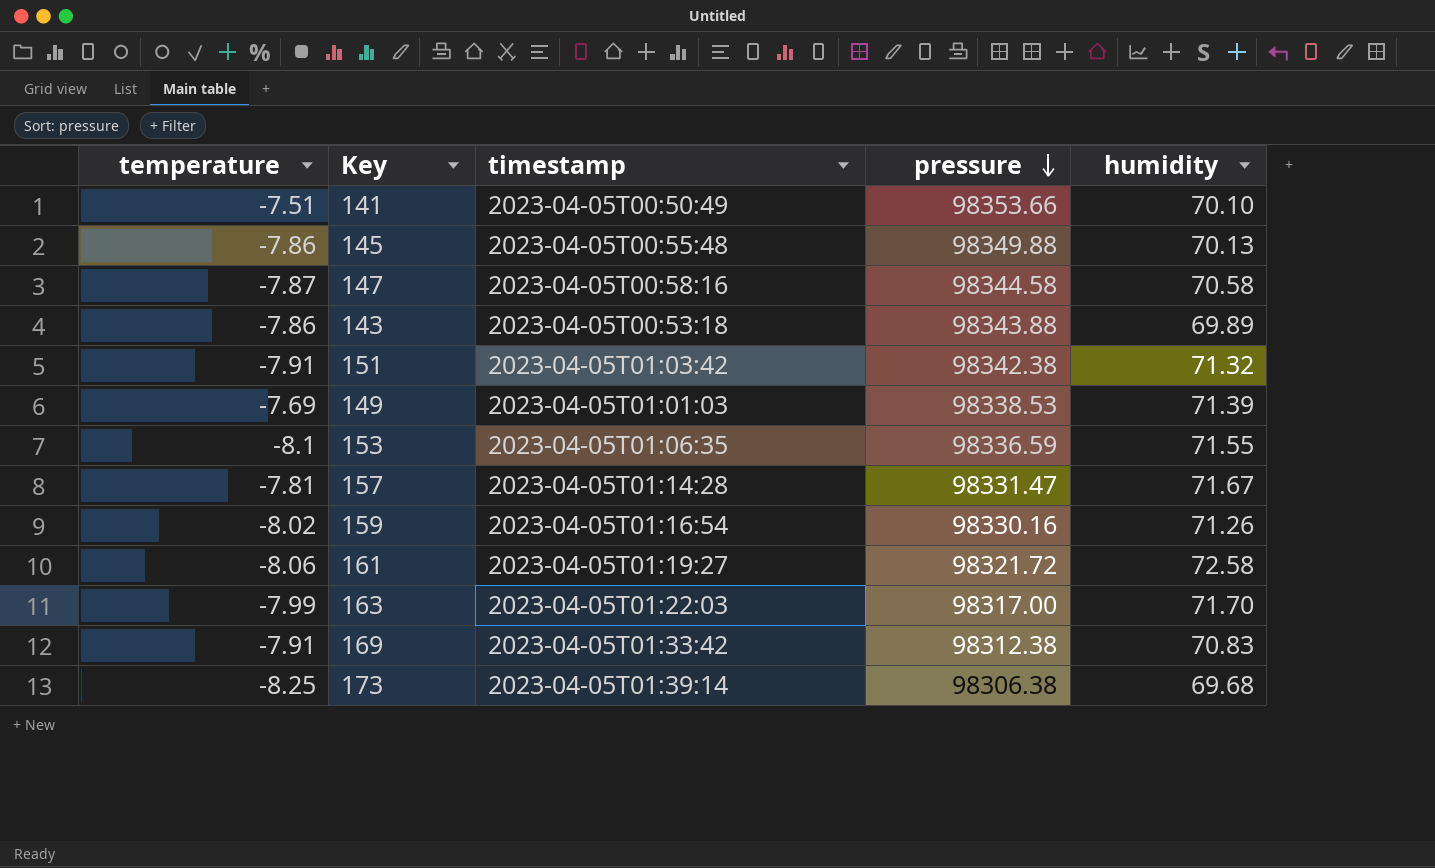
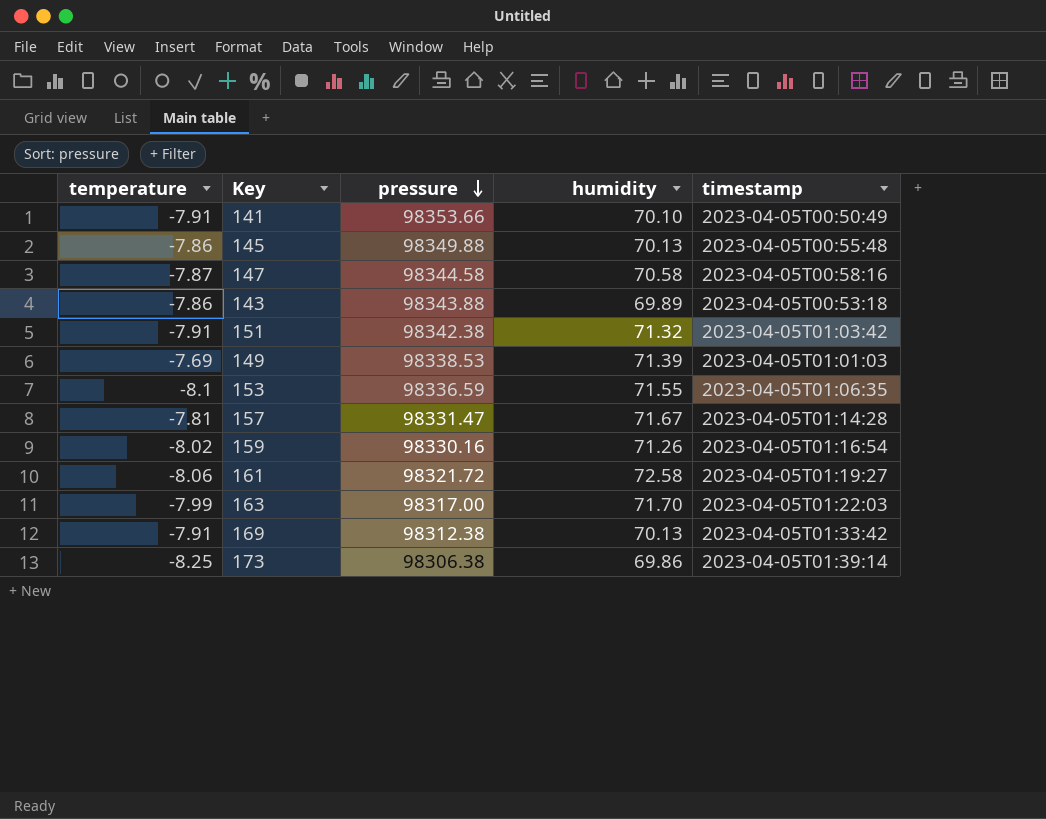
column timestamp | position: 3 -> 5
141 | temperature: -7.51 -> -7.91
169 | humidity: 70.83 -> 70.13
173 | humidity: 69.68 -> 69.86

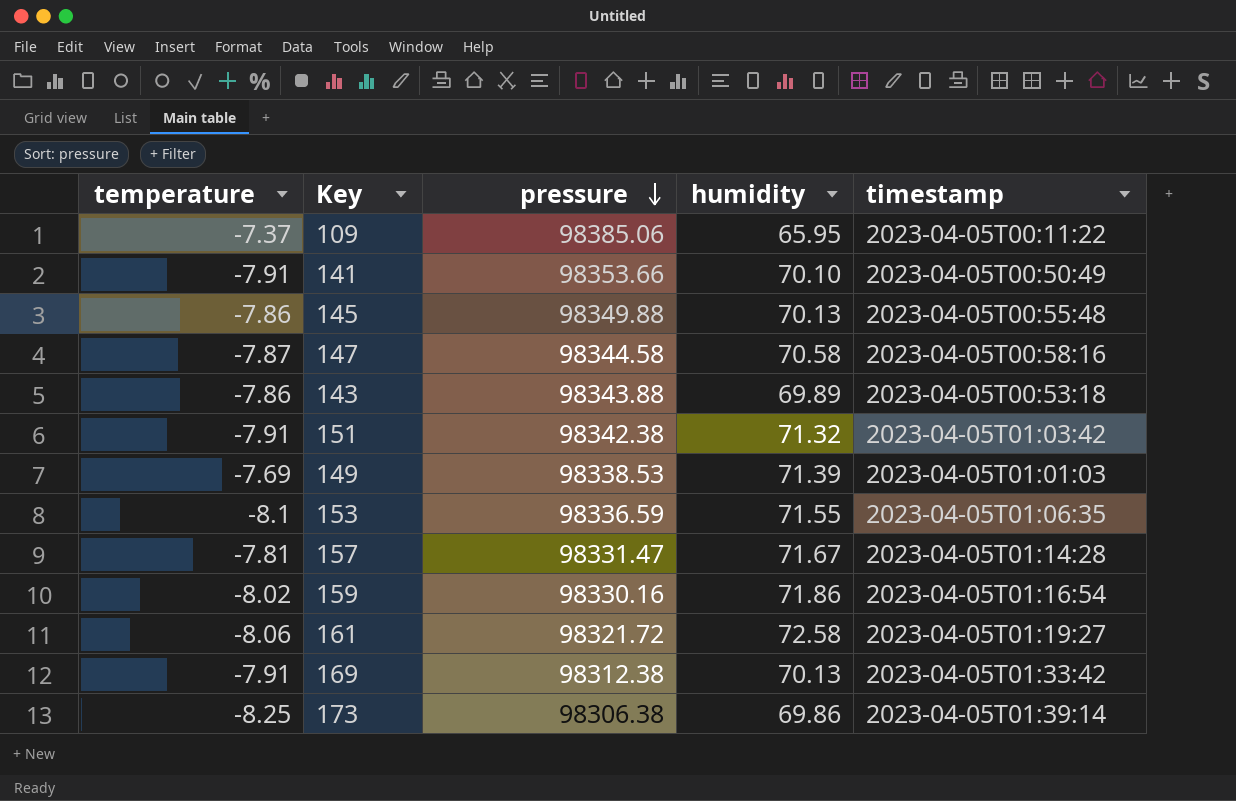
row 163: -7.99 | 98317.00 | 71.70 | 2023-04-05T01:22:03 -> none
row 109: none -> -7.37 | 98385.06 | 65.95 | 2023-04-05T00:11:22
159 | humidity: 71.26 -> 71.86

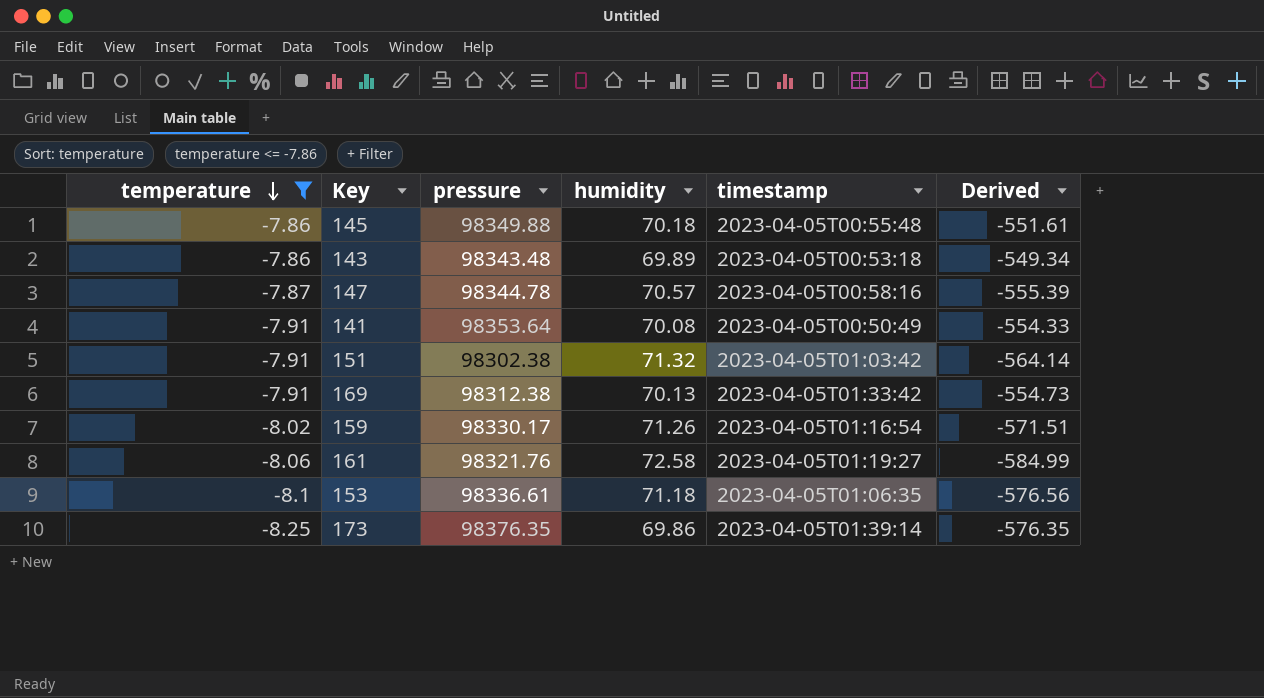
filter: none -> temperature <= -7.86
row order: pressure descending -> temperature descending
column Derived | formula: none -> [temperature] * [humidity]
145 | humidity: 70.13 -> 70.18
143 | pressure: 98343.88 -> 98343.48
147 | pressure: 98344.58 -> 98344.78
147 | humidity: 70.58 -> 70.57
141 | pressure: 98353.66 -> 98353.64
141 | humidity: 70.10 -> 70.08
151 | pressure: 98342.38 -> 98302.38
159 | pressure: 98330.16 -> 98330.17
159 | humidity: 71.86 -> 71.26
161 | pressure: 98321.72 -> 98321.76
153 | pressure: 98336.59 -> 98336.61
153 | humidity: 71.55 -> 71.18
173 | pressure: 98306.38 -> 98376.35

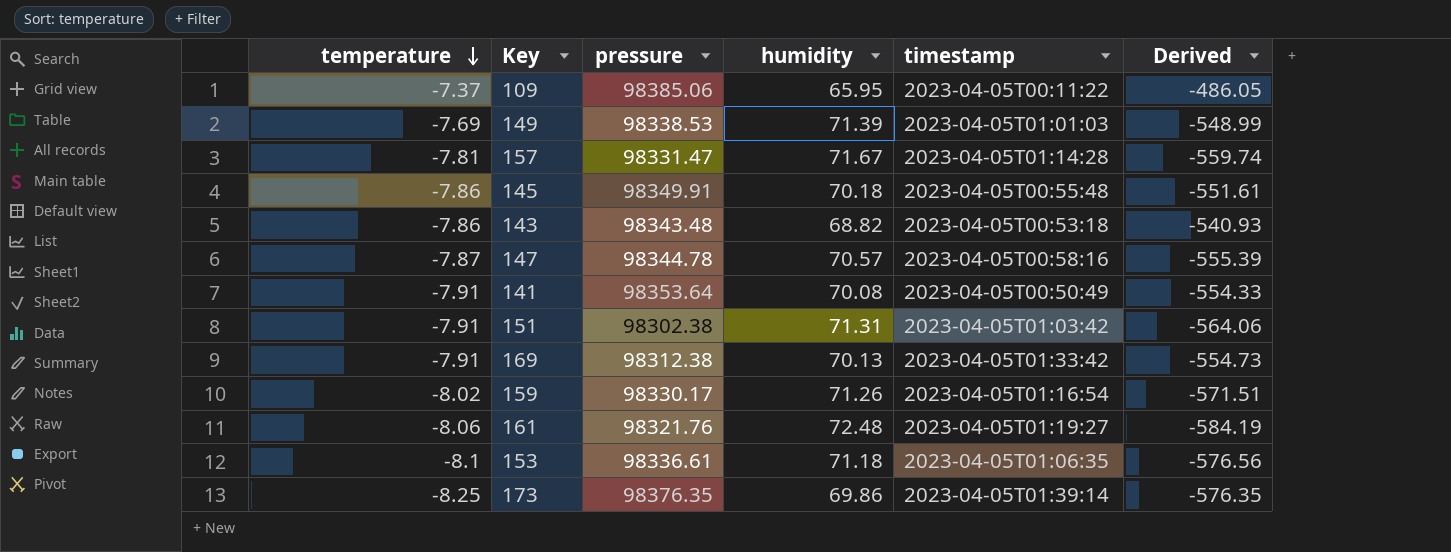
filter: temperature <= -7.86 -> none
145 | pressure: 98349.88 -> 98349.91
143 | humidity: 69.89 -> 68.82
143 | Derived: -549.34 -> -540.93
151 | humidity: 71.32 -> 71.31
151 | Derived: -564.14 -> -564.06
161 | humidity: 72.58 -> 72.48
161 | Derived: -584.99 -> -584.19

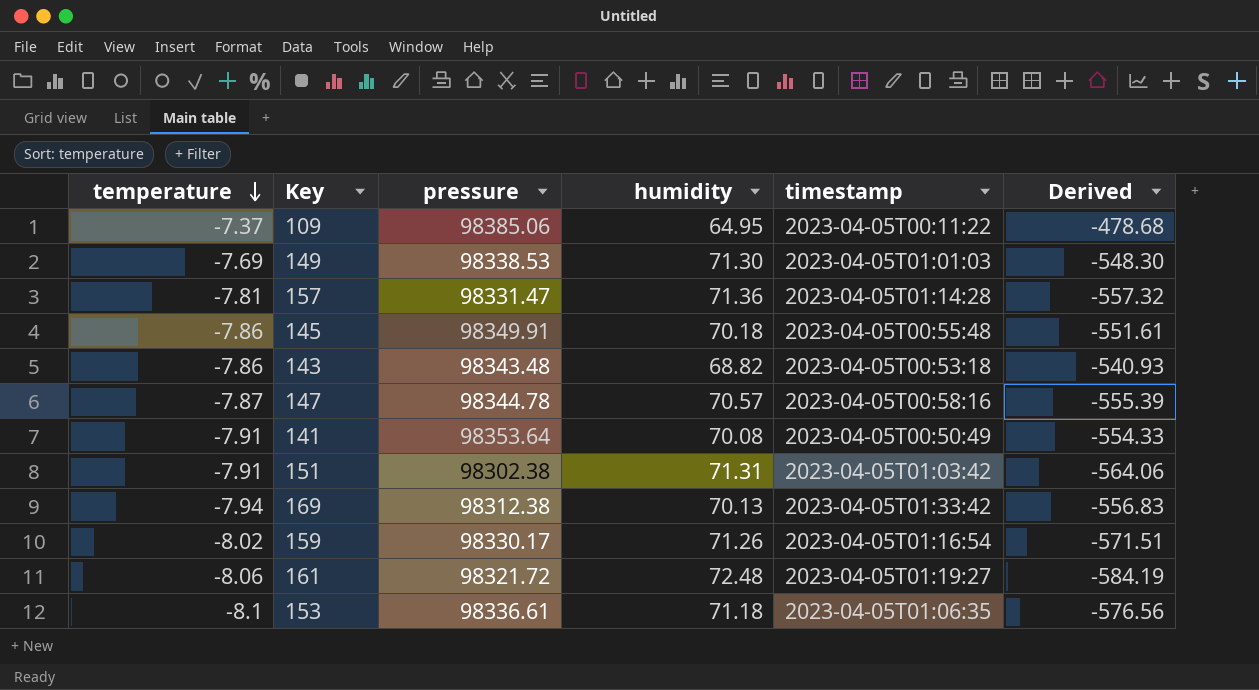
row 173: -8.25 | 98376.35 | 69.86 | 2023-04-05T01:39:14 | -576.35 -> none
109 | humidity: 65.95 -> 64.95
109 | Derived: -486.05 -> -478.68
149 | humidity: 71.39 -> 71.30
149 | Derived: -548.99 -> -548.30
157 | humidity: 71.67 -> 71.36
157 | Derived: -559.74 -> -557.32
169 | temperature: -7.91 -> -7.94
169 | Derived: -554.73 -> -556.83
161 | pressure: 98321.76 -> 98321.72

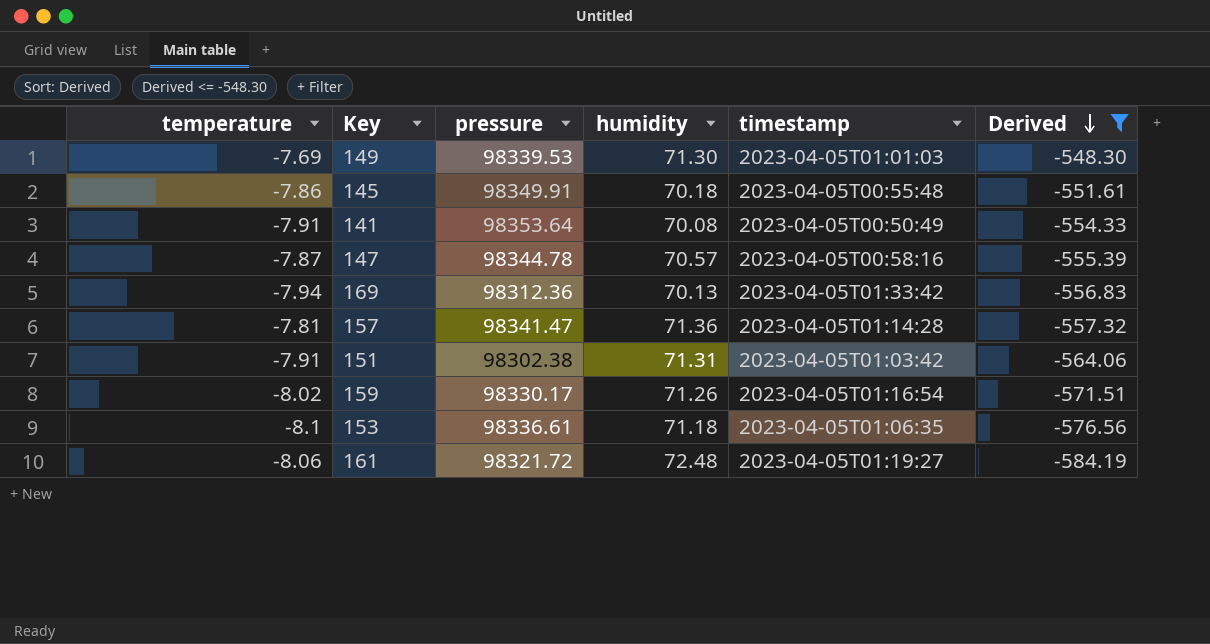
filter: none -> Derived <= -548.30
row order: temperature descending -> Derived descending
149 | pressure: 98338.53 -> 98339.53
169 | pressure: 98312.38 -> 98312.36
157 | pressure: 98331.47 -> 98341.47

